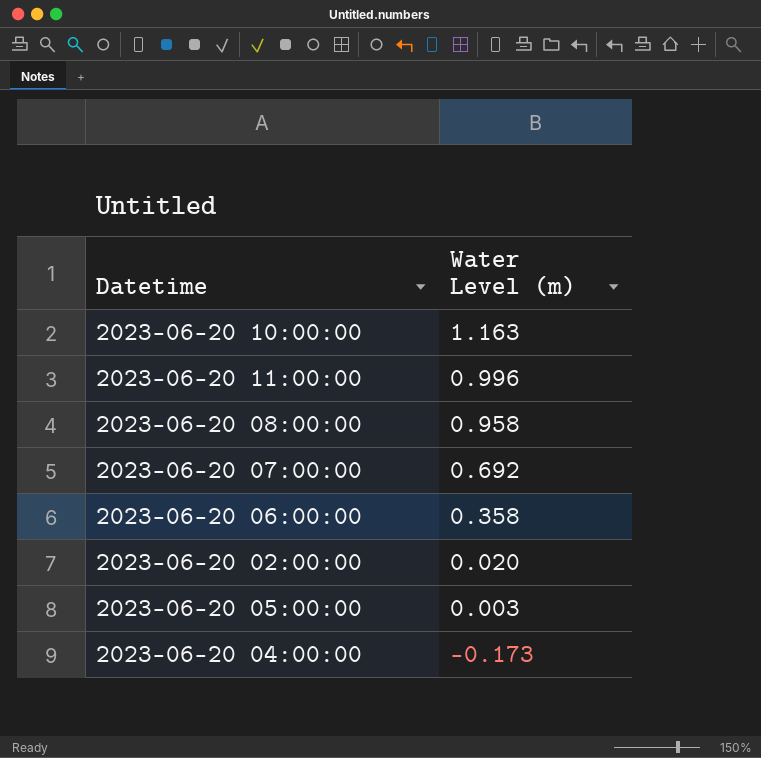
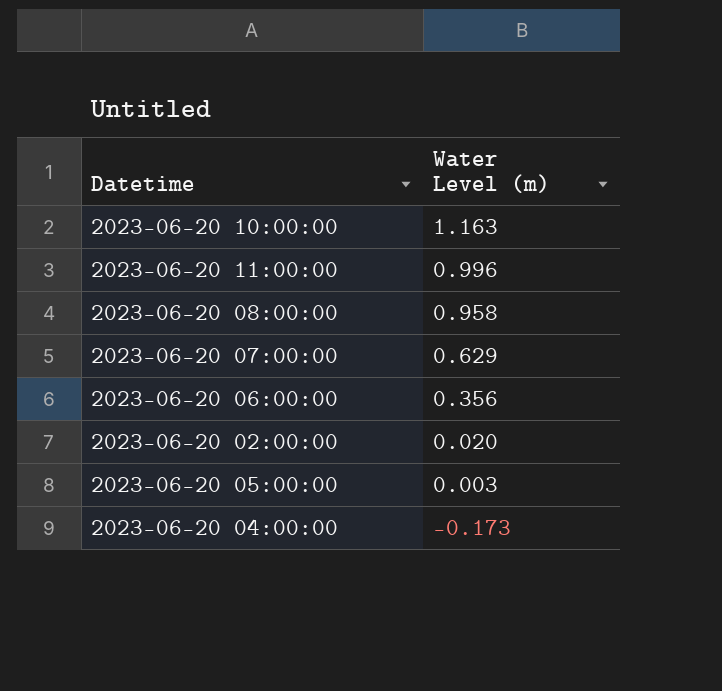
2023-06-20 07:00:00 | Water Level (m): 0.692 -> 0.629
2023-06-20 06:00:00 | Water Level (m): 0.358 -> 0.356

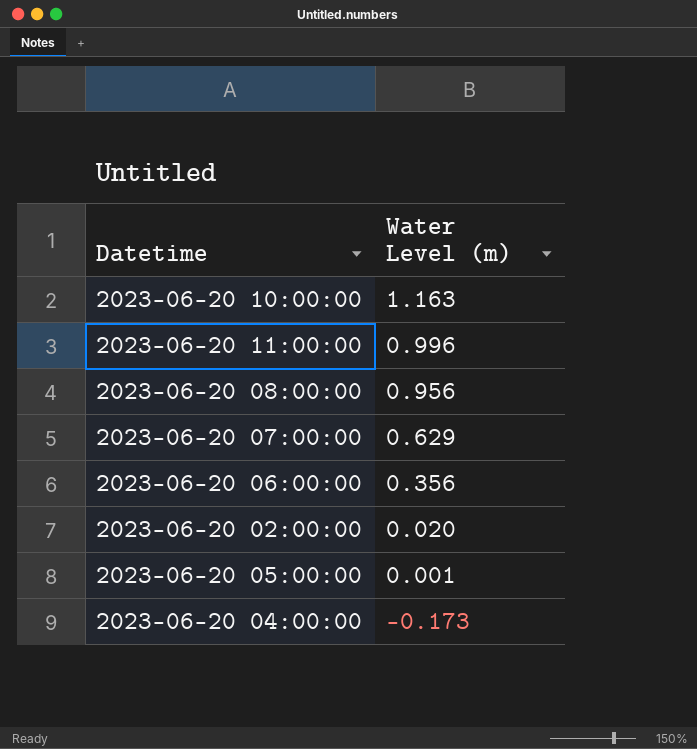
2023-06-20 08:00:00 | Water Level (m): 0.958 -> 0.956
2023-06-20 05:00:00 | Water Level (m): 0.003 -> 0.001

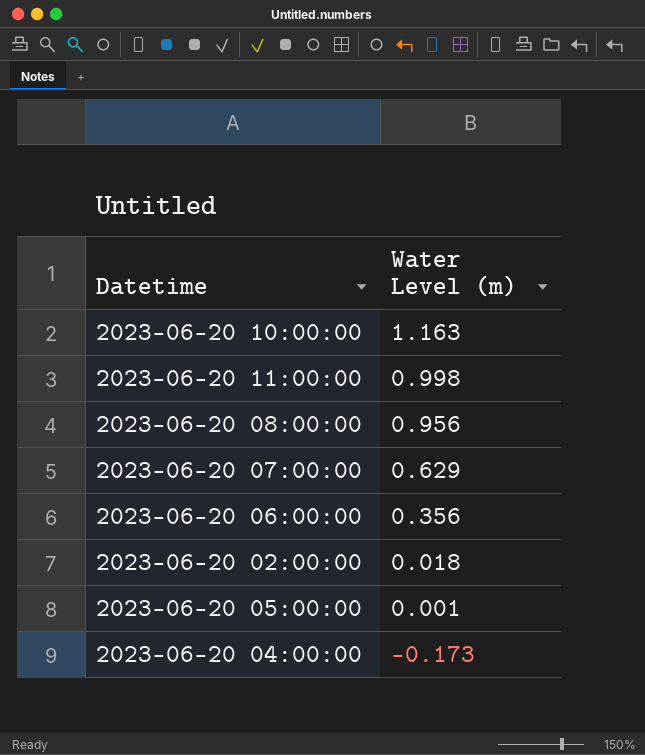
2023-06-20 11:00:00 | Water Level (m): 0.996 -> 0.998
2023-06-20 02:00:00 | Water Level (m): 0.020 -> 0.018

